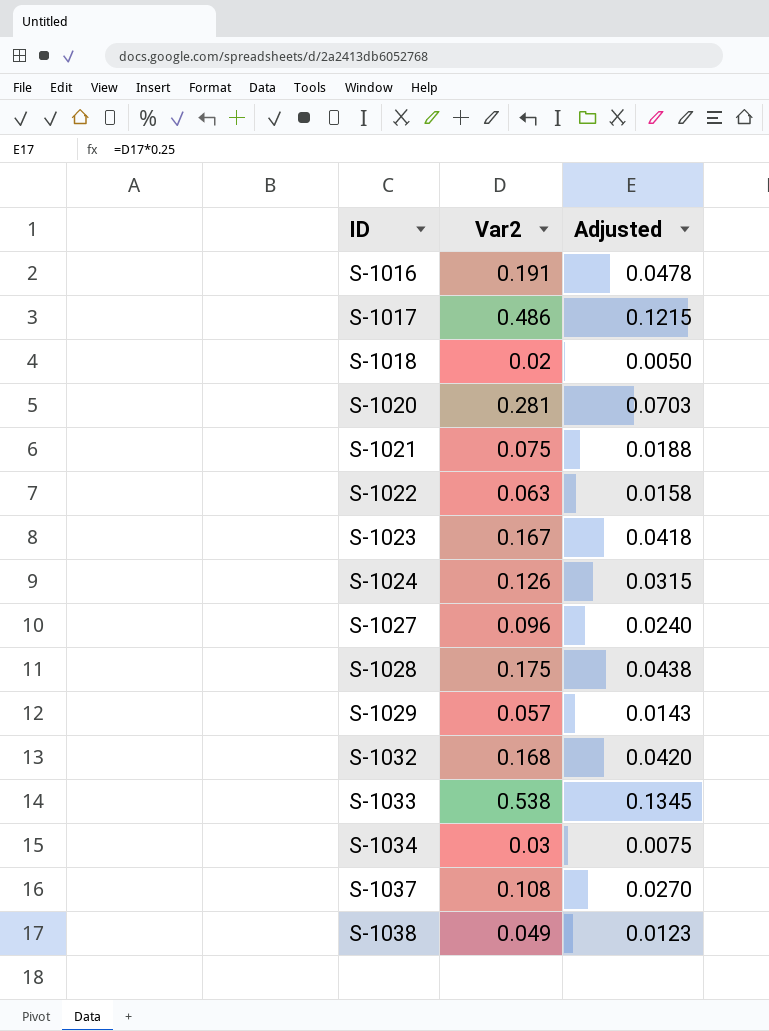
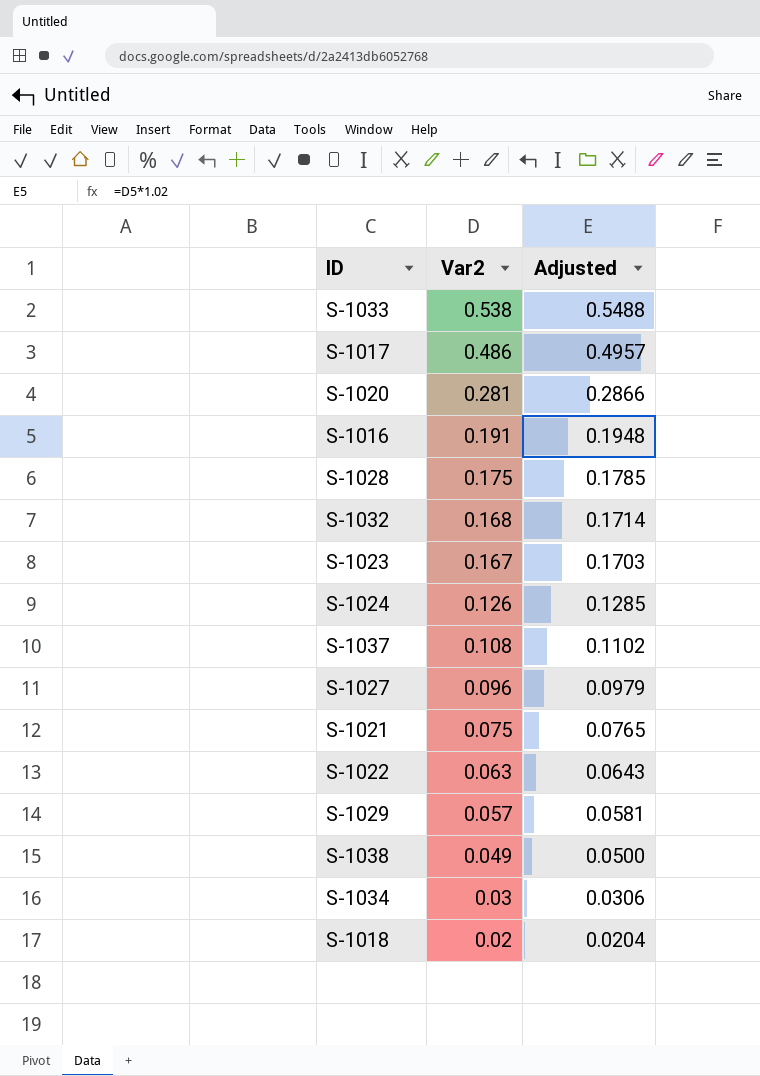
row order: ID ascending -> Var2 descending
column Adjusted | formula: [Var2] * 0.25 -> [Var2] * 1.02

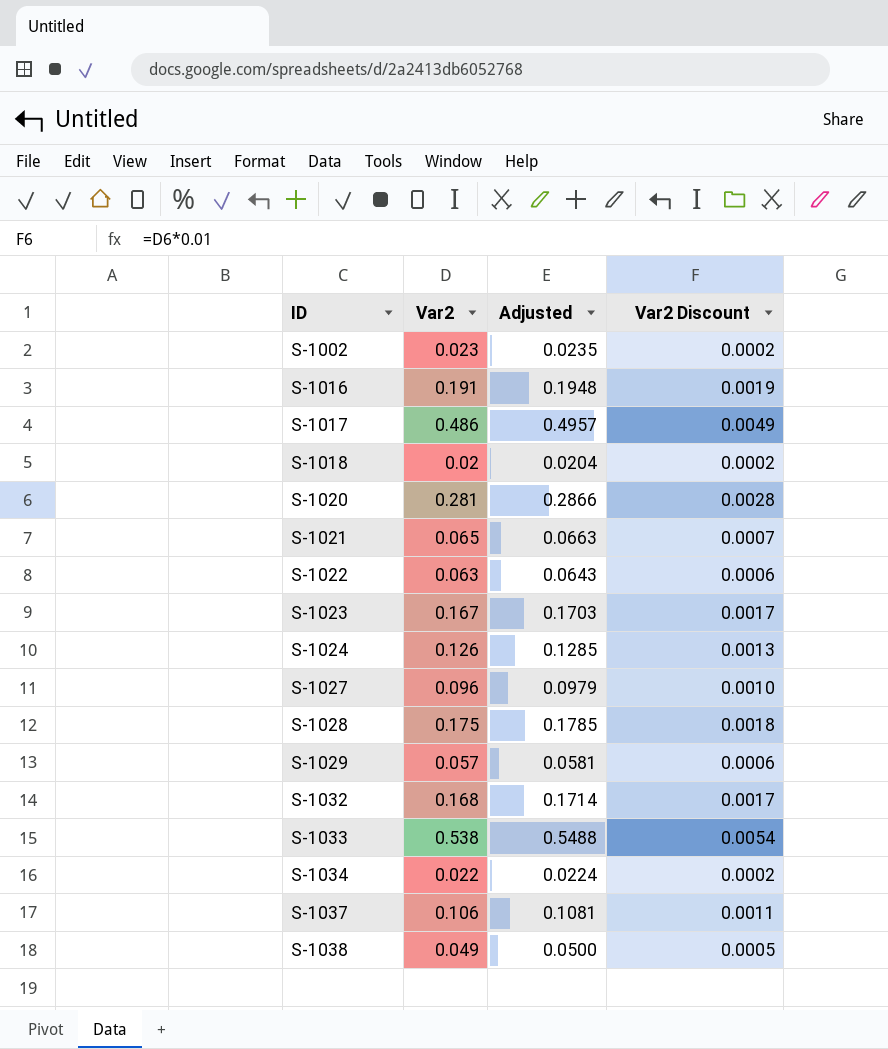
row order: Var2 descending -> ID ascending
column Var2 Discount | formula: none -> [Var2] * 0.01
row S-1002: none -> 0.023 | 0.0235 | 0.0002
S-1021 | Var2: 0.075 -> 0.065
S-1021 | Adjusted: 0.0765 -> 0.0663
S-1034 | Var2: 0.03 -> 0.022
S-1034 | Adjusted: 0.0306 -> 0.0224
S-1037 | Var2: 0.108 -> 0.106
S-1037 | Adjusted: 0.1102 -> 0.1081

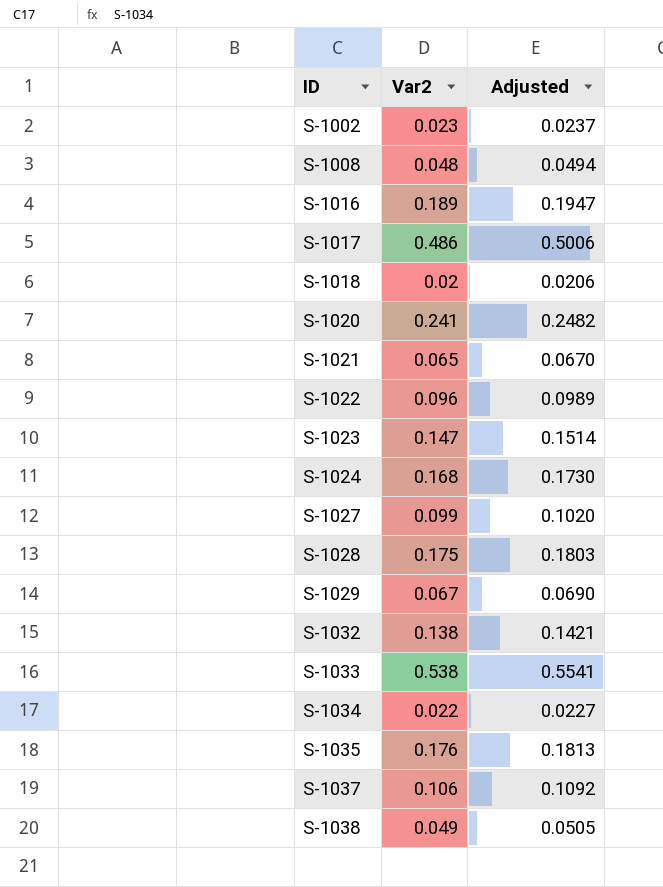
column Var2 Discount | formula: [Var2] * 0.01 -> none
column Adjusted | formula: [Var2] * 1.02 -> [Var2] * 1.03
row S-1008: none -> 0.048 | 0.0494
S-1016 | Var2: 0.191 -> 0.189
S-1020 | Var2: 0.281 -> 0.241
S-1022 | Var2: 0.063 -> 0.096
S-1023 | Var2: 0.167 -> 0.147
S-1024 | Var2: 0.126 -> 0.168
S-1027 | Var2: 0.096 -> 0.099
S-1029 | Var2: 0.057 -> 0.067
S-1032 | Var2: 0.168 -> 0.138
row S-1035: none -> 0.176 | 0.1813

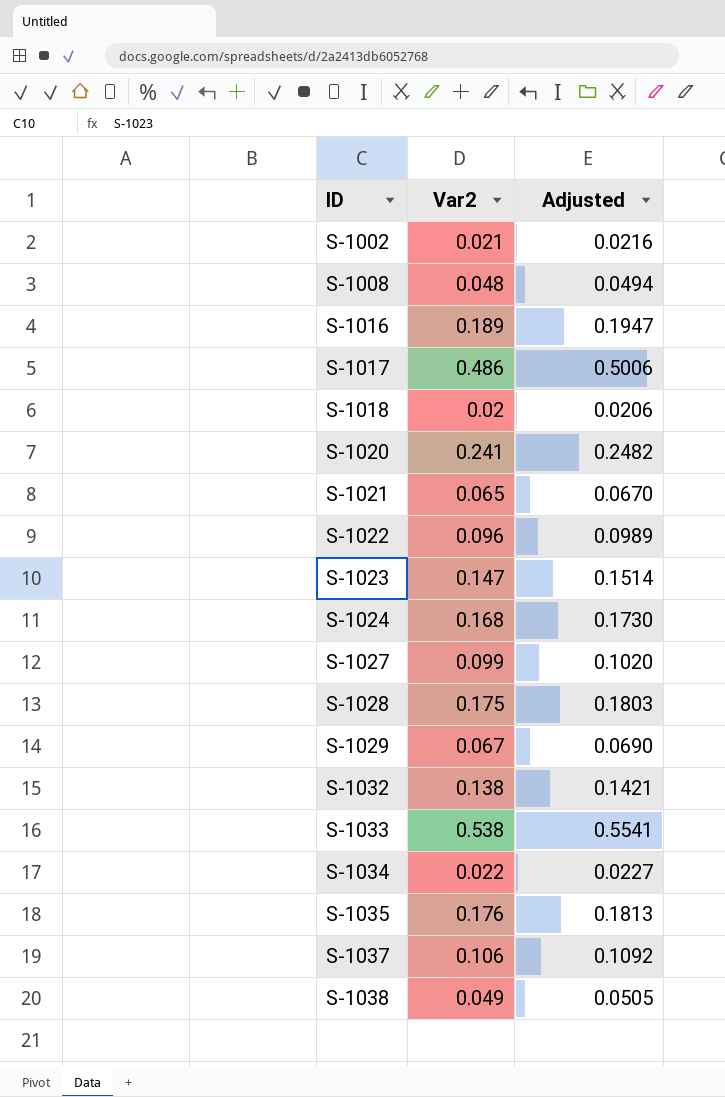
S-1002 | Var2: 0.023 -> 0.021
S-1002 | Adjusted: 0.0237 -> 0.0216

